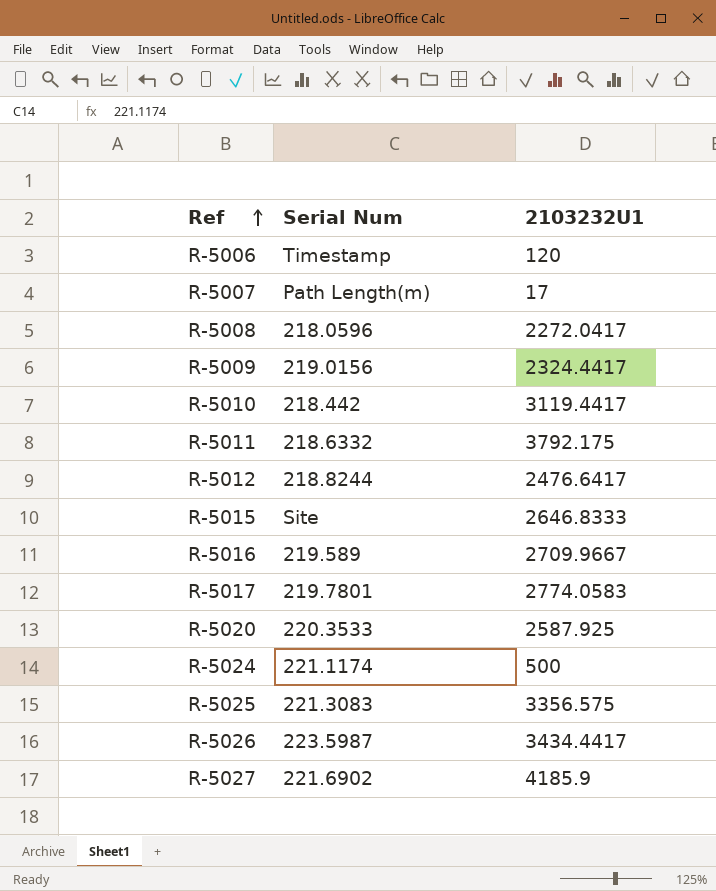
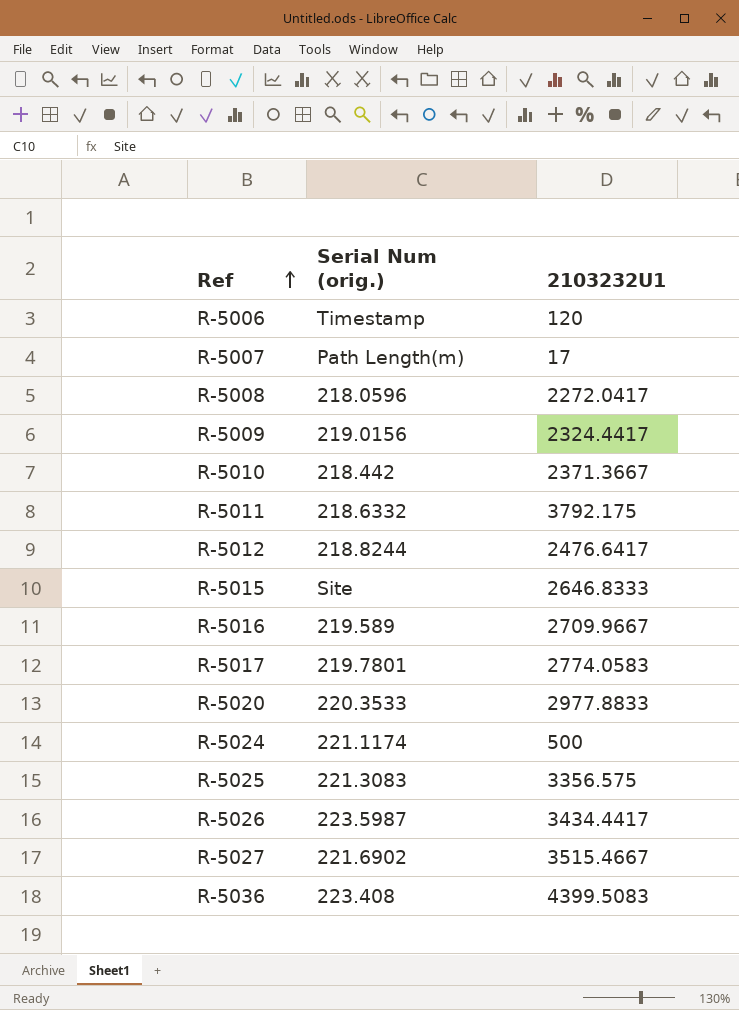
column name: Serial Num -> Serial Num (orig.)
R-5010 | 2103232U1: 3119.4417 -> 2371.3667
R-5020 | 2103232U1: 2587.925 -> 2977.8833
R-5027 | 2103232U1: 4185.9 -> 3515.4667
row R-5036: none -> 223.408 | 4399.5083

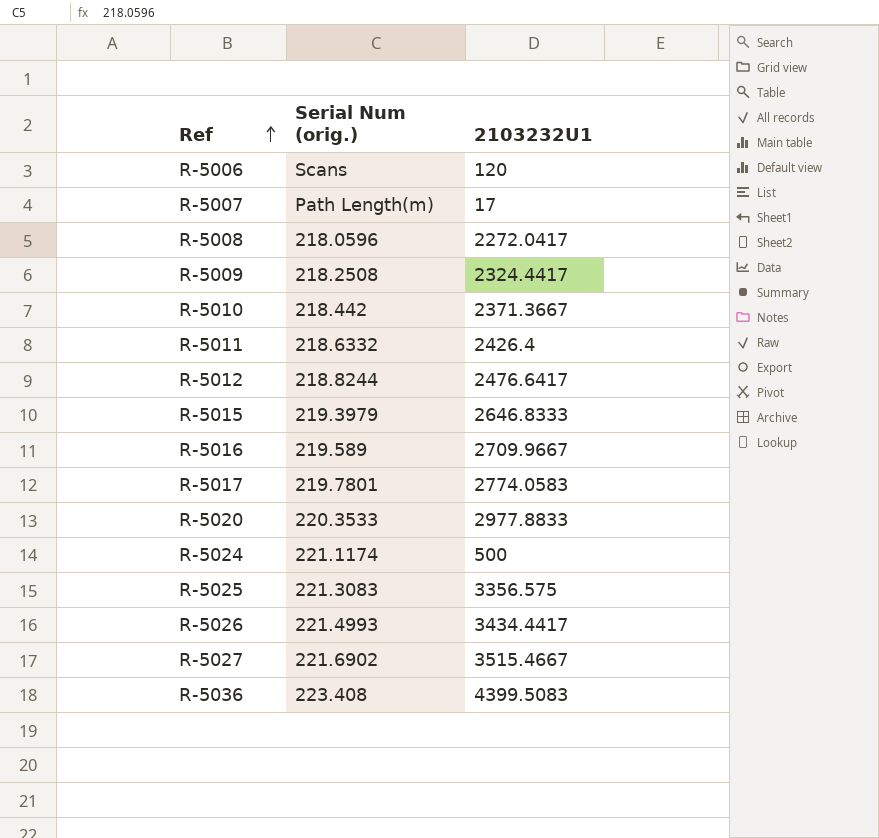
R-5006 | Serial Num (orig.): Timestamp -> Scans
R-5009 | Serial Num (orig.): 219.0156 -> 218.2508
R-5011 | 2103232U1: 3792.175 -> 2426.4
R-5015 | Serial Num (orig.): Site -> 219.3979
R-5026 | Serial Num (orig.): 223.5987 -> 221.4993

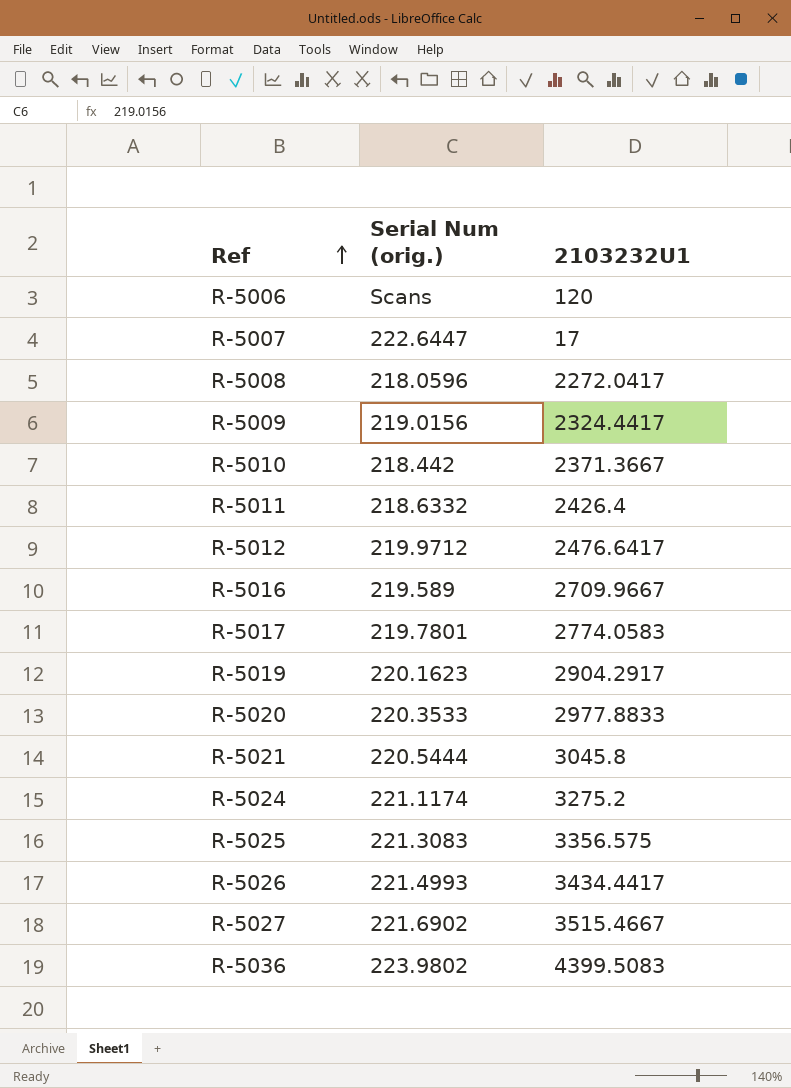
row R-5015: 219.3979 | 2646.8333 -> none
R-5007 | Serial Num (orig.): Path Length(m) -> 222.6447
R-5009 | Serial Num (orig.): 218.2508 -> 219.0156
R-5012 | Serial Num (orig.): 218.8244 -> 219.9712
row R-5019: none -> 220.1623 | 2904.2917
row R-5021: none -> 220.5444 | 3045.8
R-5024 | 2103232U1: 500 -> 3275.2
R-5036 | Serial Num (orig.): 223.408 -> 223.9802

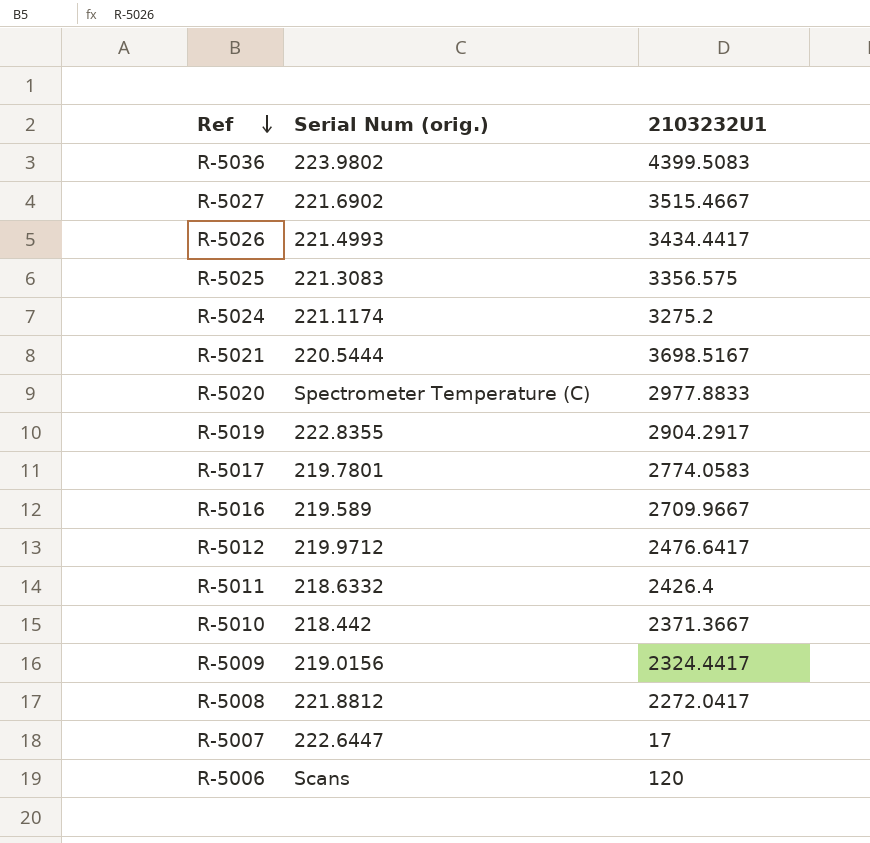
row order: Ref ascending -> Ref descending
R-5021 | 2103232U1: 3045.8 -> 3698.5167
R-5020 | Serial Num (orig.): 220.3533 -> Spectrometer Temperature (C)
R-5019 | Serial Num (orig.): 220.1623 -> 222.8355
R-5008 | Serial Num (orig.): 218.0596 -> 221.8812

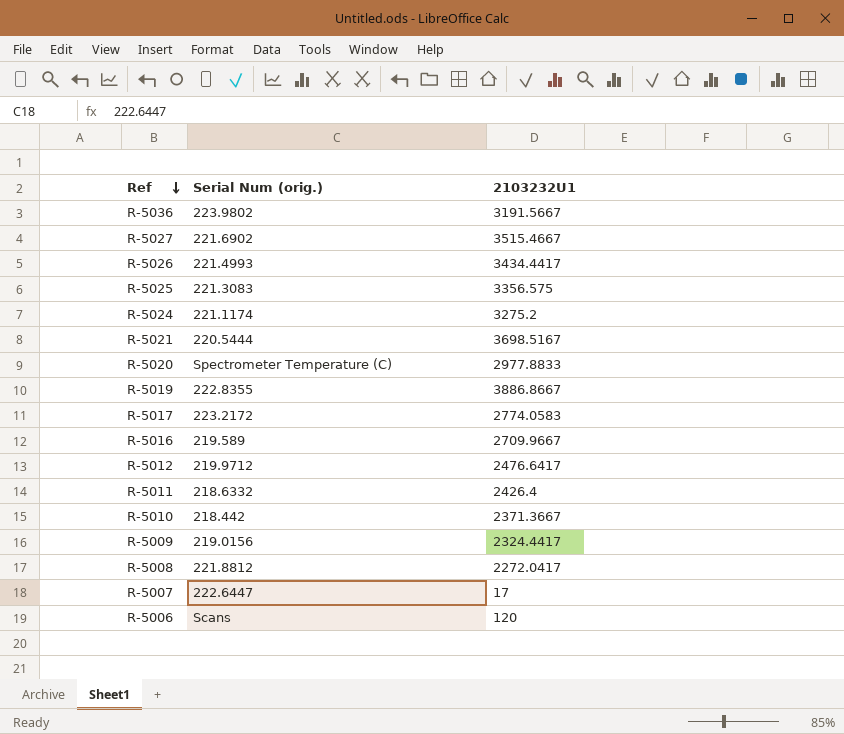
R-5036 | 2103232U1: 4399.5083 -> 3191.5667
R-5019 | 2103232U1: 2904.2917 -> 3886.8667
R-5017 | Serial Num (orig.): 219.7801 -> 223.2172

